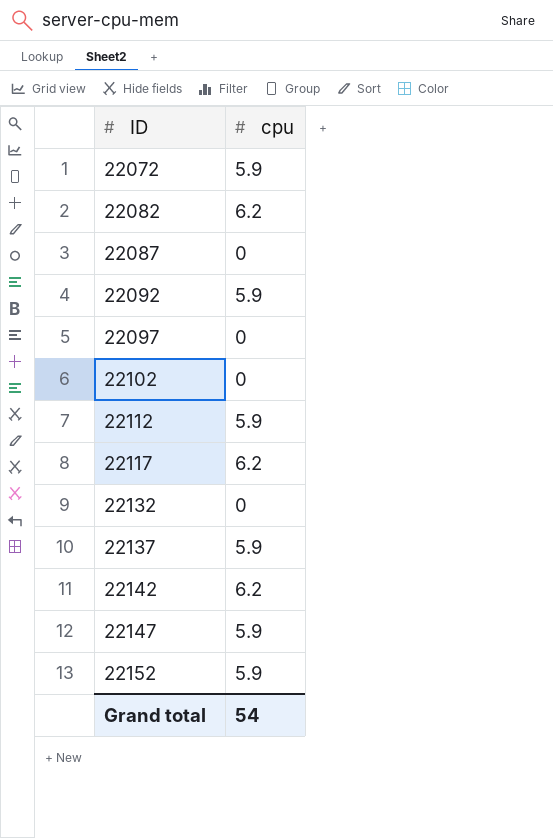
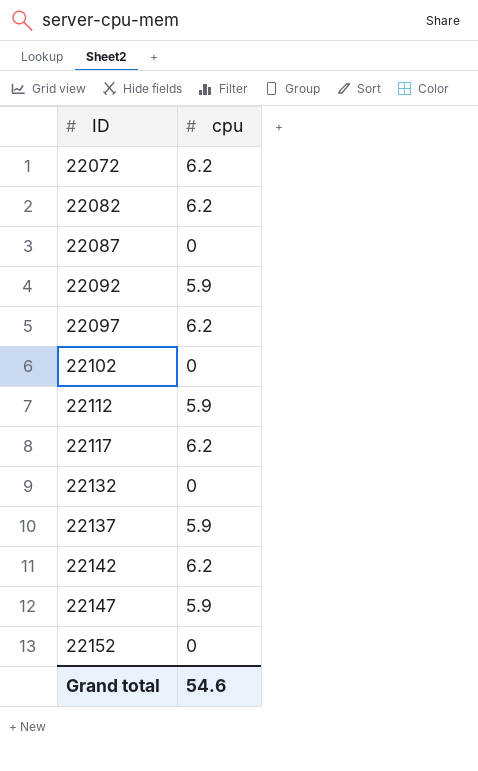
22072 | cpu: 5.9 -> 6.2
22097 | cpu: 0 -> 6.2
22152 | cpu: 5.9 -> 0
Grand total | cpu: 54 -> 54.6

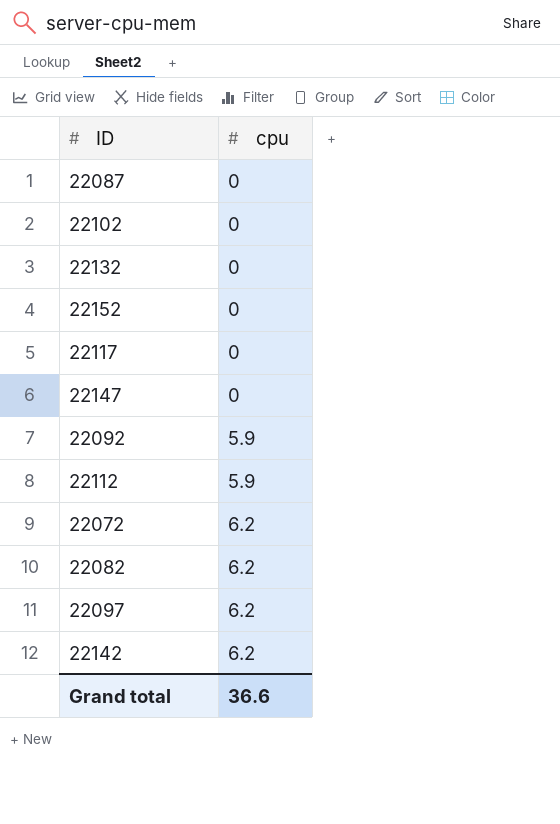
row order: ID ascending -> cpu ascending
row 22137: 5.9 -> none
22117 | cpu: 6.2 -> 0
22147 | cpu: 5.9 -> 0
Grand total | cpu: 54.6 -> 36.6

